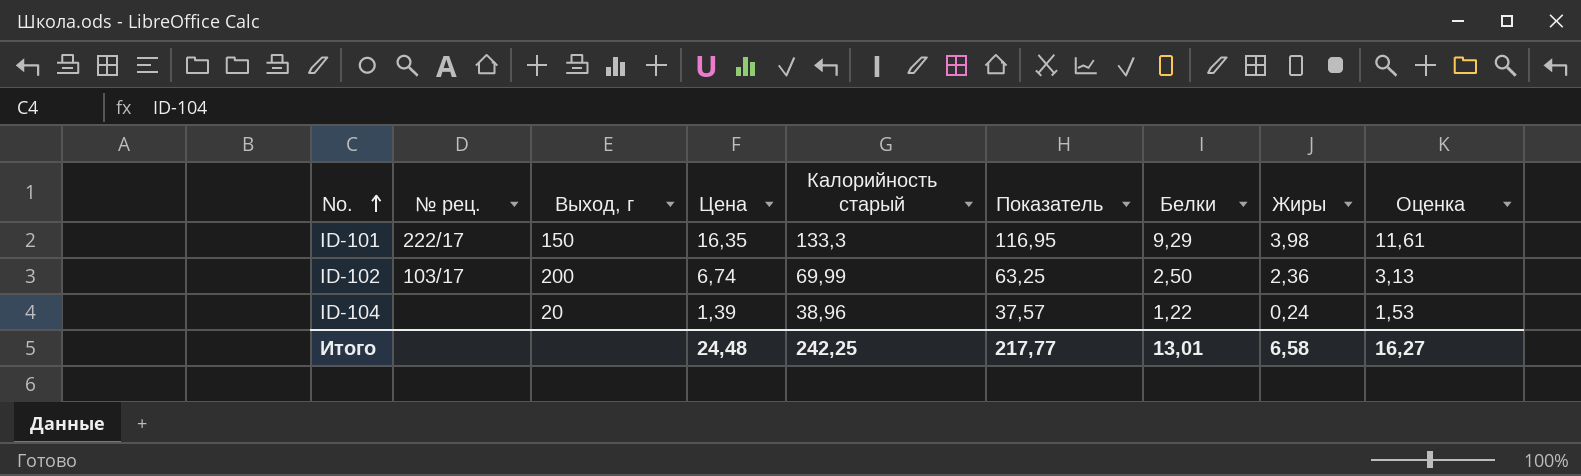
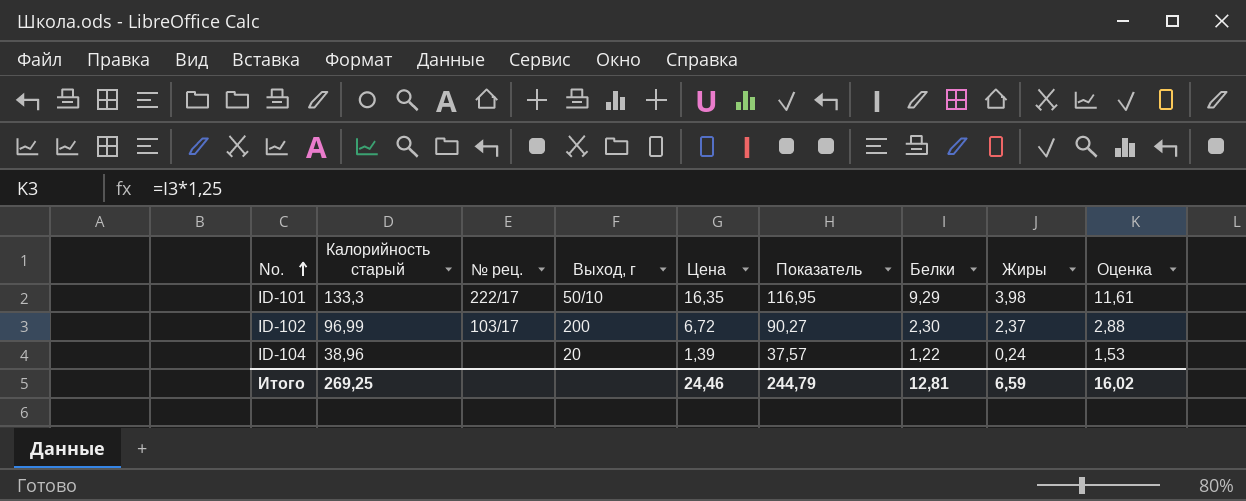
column Калорийность старый | position: 5 -> 2
ID-101 | Выход, г: 150 -> 50/10
ID-102 | Калорийность старый: 69,99 -> 96,99
ID-102 | Цена: 6,74 -> 6,72
ID-102 | Показатель: 63,25 -> 90,27
ID-102 | Белки: 2,50 -> 2,30
ID-102 | Жиры: 2,36 -> 2,37
ID-102 | Оценка: 3,13 -> 2,88
Итого | Калорийность старый: 242,25 -> 269,25
Итого | Цена: 24,48 -> 24,46
Итого | Показатель: 217,77 -> 244,79
Итого | Белки: 13,01 -> 12,81
Итого | Жиры: 6,58 -> 6,59
Итого | Оценка: 16,27 -> 16,02

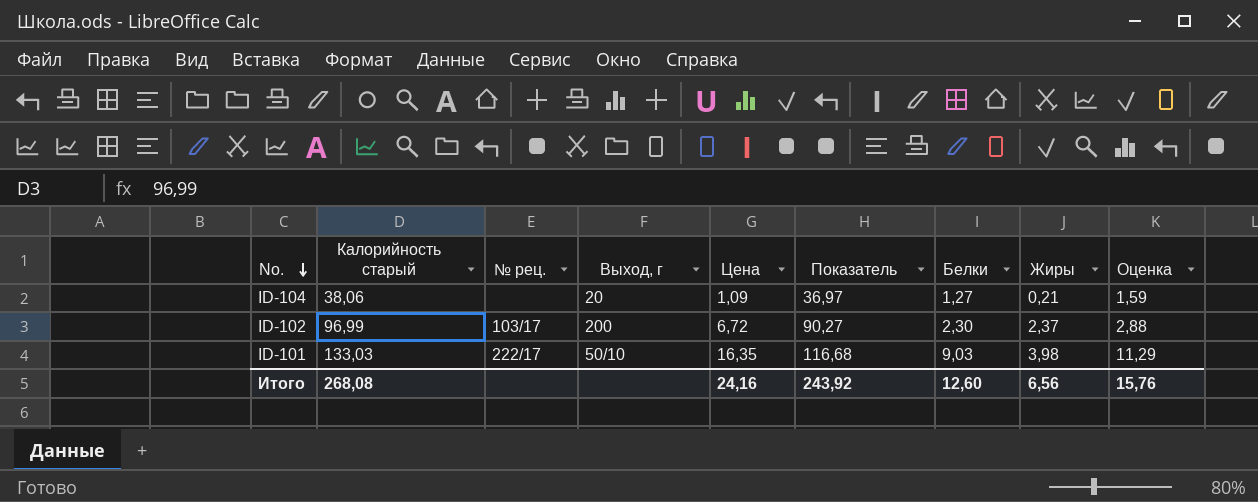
row order: No. ascending -> No. descending
ID-104 | Калорийность старый: 38,96 -> 38,06
ID-104 | Цена: 1,39 -> 1,09
ID-104 | Показатель: 37,57 -> 36,97
ID-104 | Белки: 1,22 -> 1,27
ID-104 | Жиры: 0,24 -> 0,21
ID-104 | Оценка: 1,53 -> 1,59
ID-101 | Калорийность старый: 133,3 -> 133,03
ID-101 | Показатель: 116,95 -> 116,68
ID-101 | Белки: 9,29 -> 9,03
ID-101 | Оценка: 11,61 -> 11,29
Итого | Калорийность старый: 269,25 -> 268,08
Итого | Цена: 24,46 -> 24,16
Итого | Показатель: 244,79 -> 243,92
Итого | Белки: 12,81 -> 12,60
Итого | Жиры: 6,59 -> 6,56
Итого | Оценка: 16,02 -> 15,76

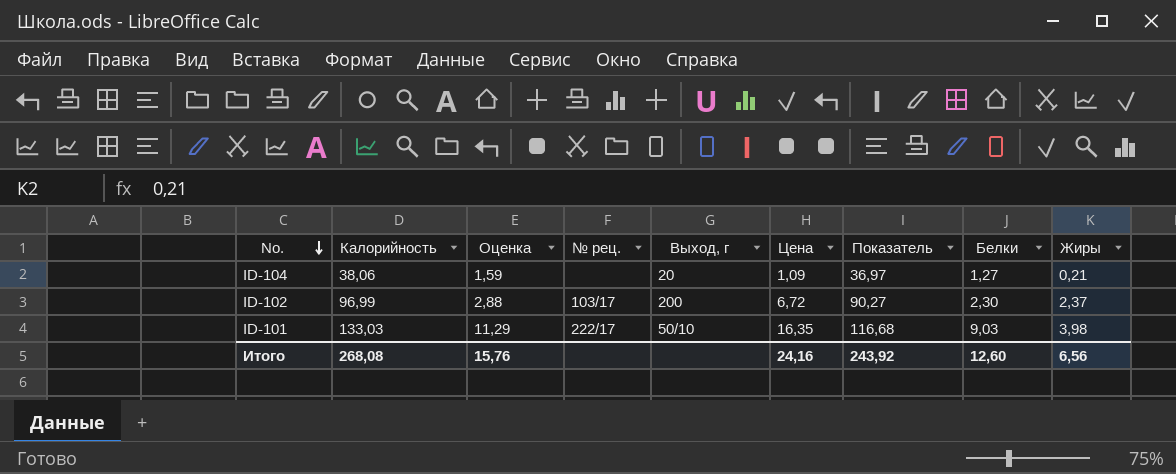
column name: Калорийность старый -> Калорийность
column Оценка | position: 9 -> 3

